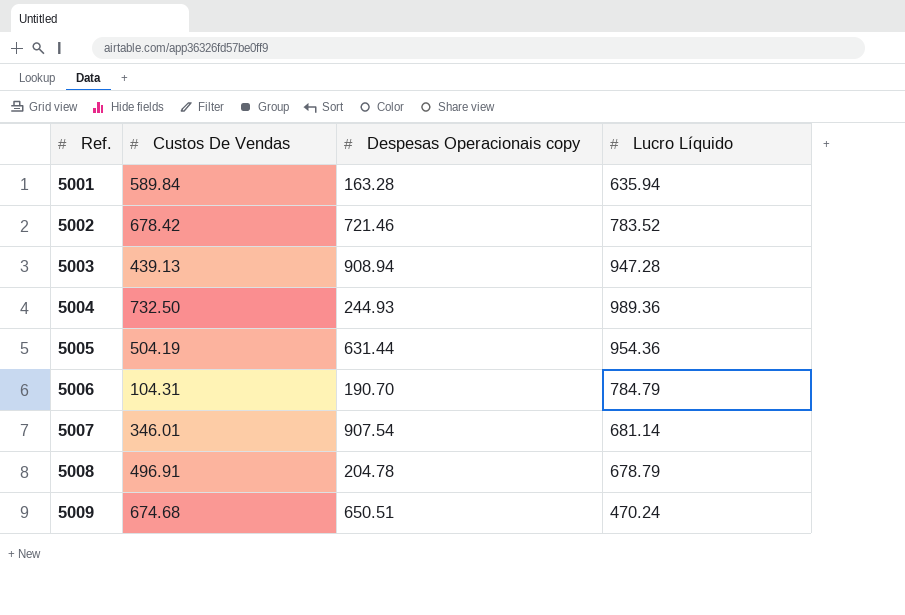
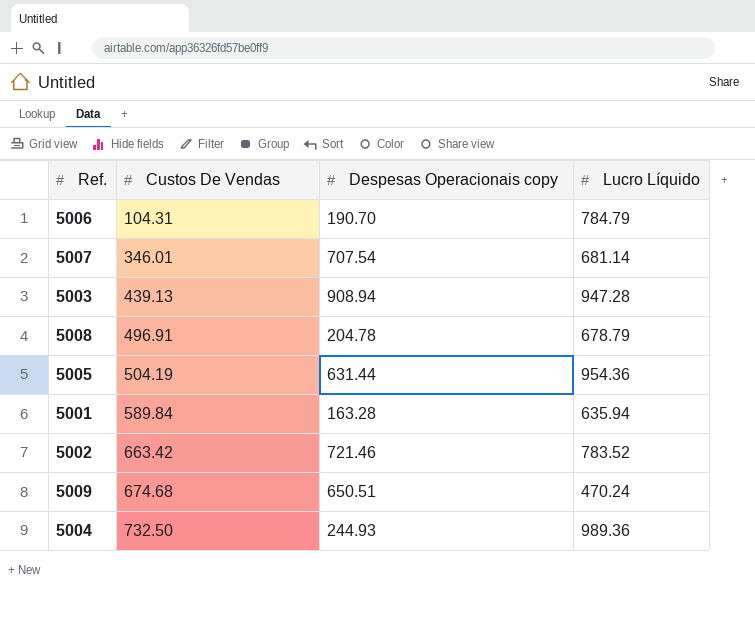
row order: Ref. ascending -> Custos De Vendas ascending
5007 | Despesas Operacionais copy: 907.54 -> 707.54
5002 | Custos De Vendas: 678.42 -> 663.42

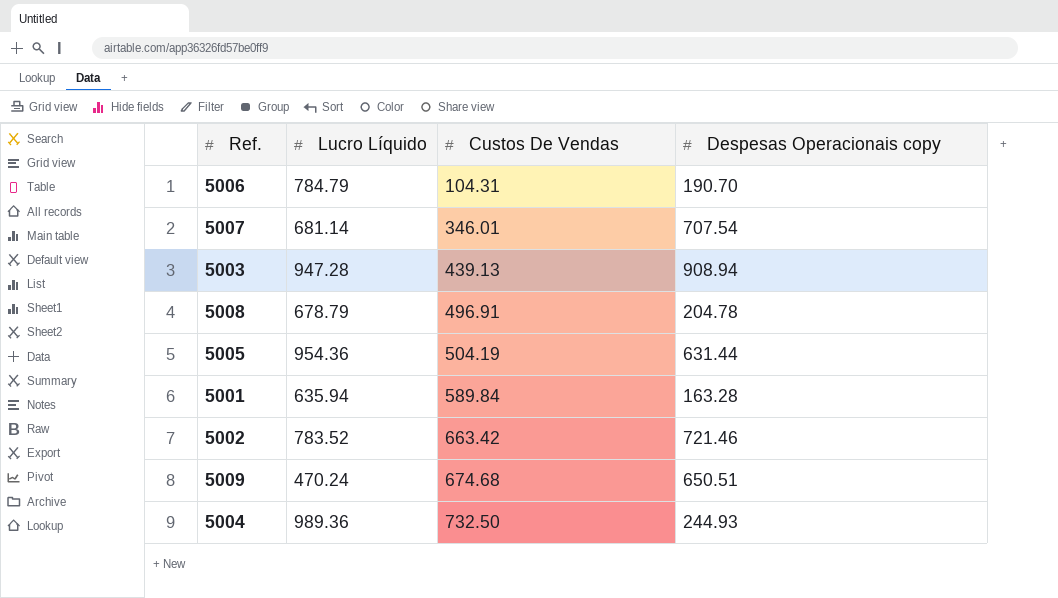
column Lucro Líquido | position: 4 -> 2

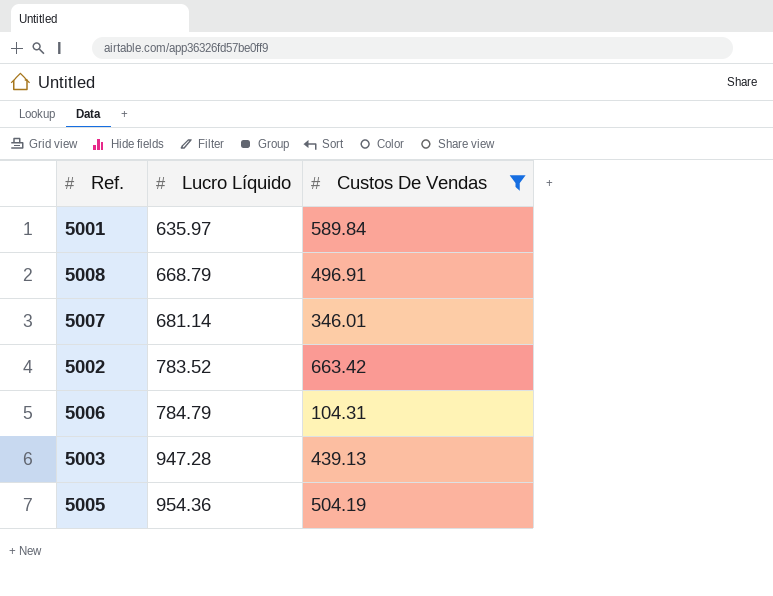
filter: none -> Custos De Vendas <= 663.42
row order: Custos De Vendas ascending -> Lucro Líquido ascending
column Despesas Operacionais copy | position: 4 -> none
5001 | Lucro Líquido: 635.94 -> 635.97
5008 | Lucro Líquido: 678.79 -> 668.79

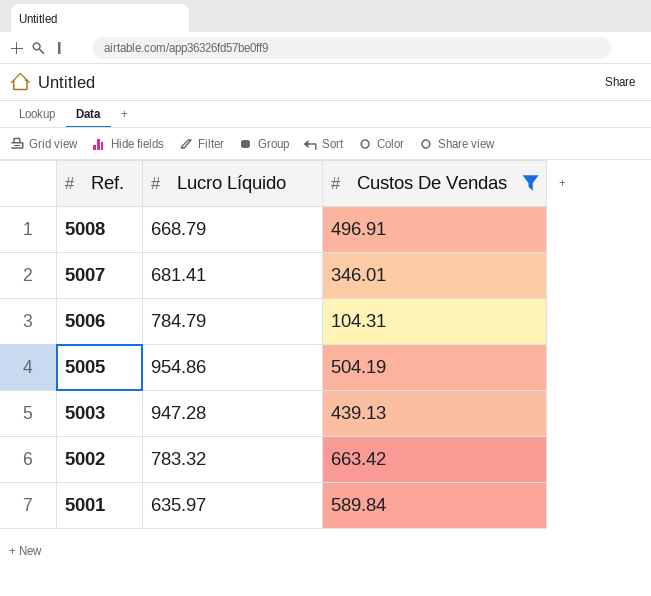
row order: Lucro Líquido ascending -> Ref. descending
5007 | Lucro Líquido: 681.14 -> 681.41
5005 | Lucro Líquido: 954.36 -> 954.86
5002 | Lucro Líquido: 783.52 -> 783.32

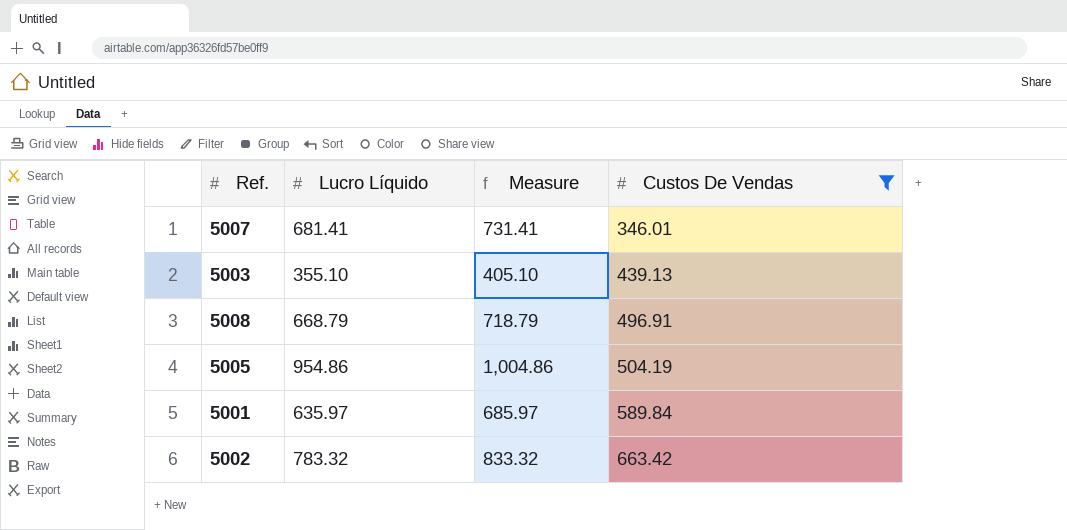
row order: Ref. descending -> Custos De Vendas ascending
column Measure | formula: none -> [Lucro Líquido] + 50
row 5006: 784.79 | 104.31 -> none
5003 | Lucro Líquido: 947.28 -> 355.10

